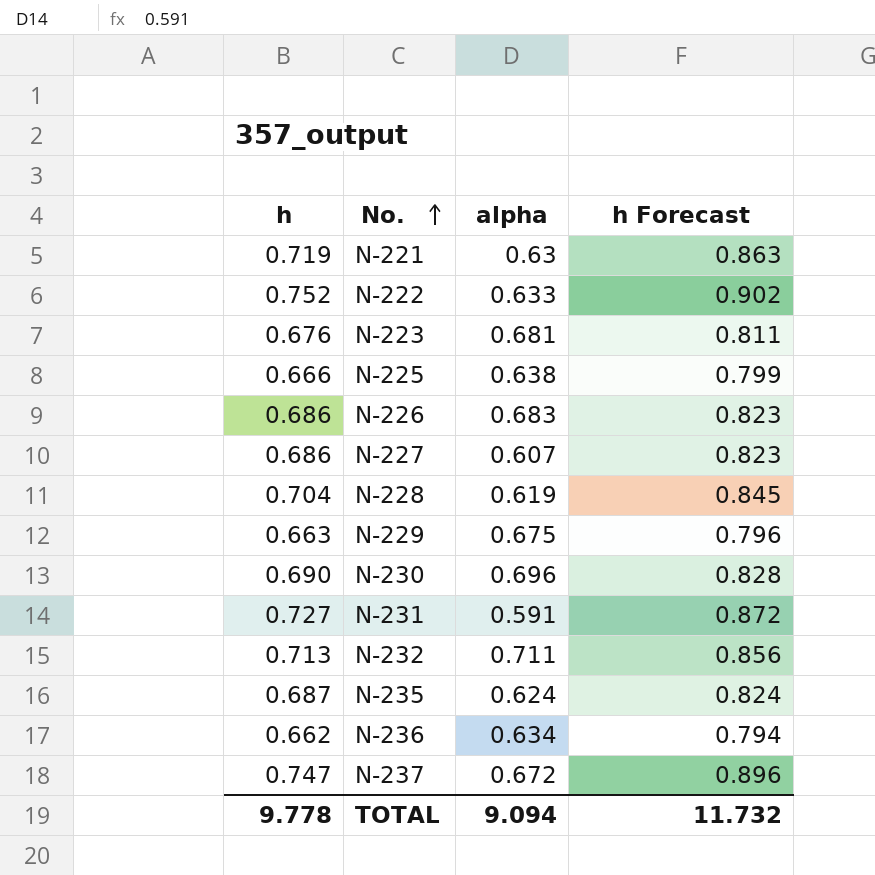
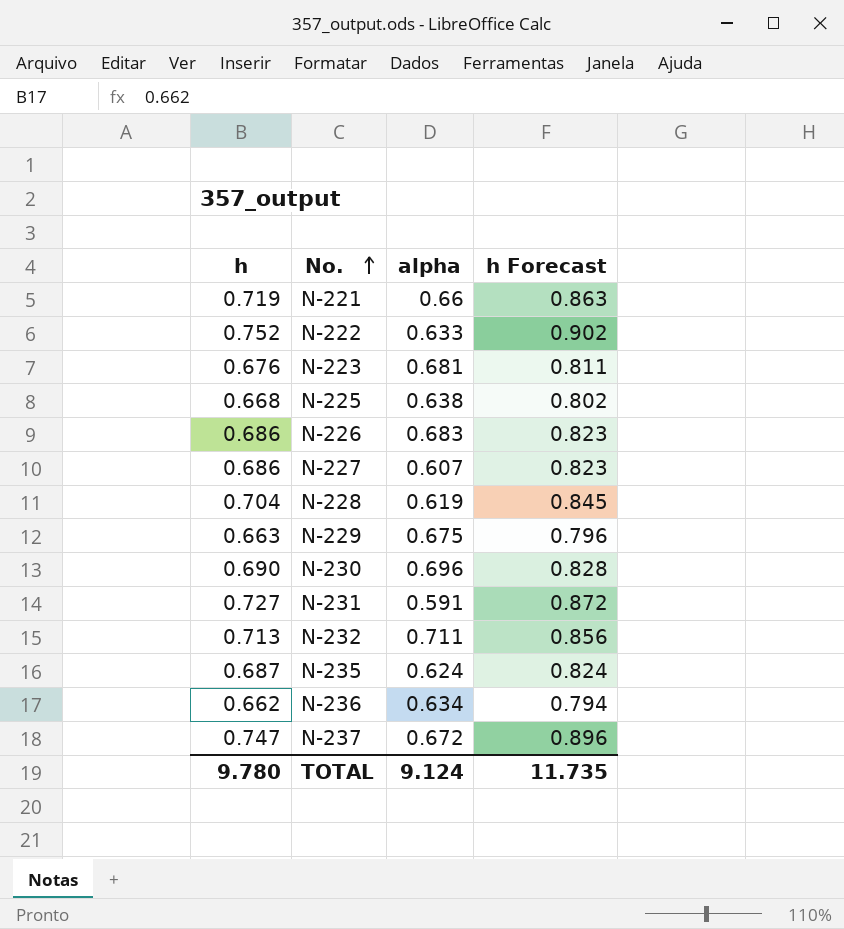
N-221 | alpha: 0.63 -> 0.66
N-225 | h: 0.666 -> 0.668
N-225 | h Forecast: 0.799 -> 0.802
TOTAL | h: 9.778 -> 9.780
TOTAL | alpha: 9.094 -> 9.124
TOTAL | h Forecast: 11.732 -> 11.735

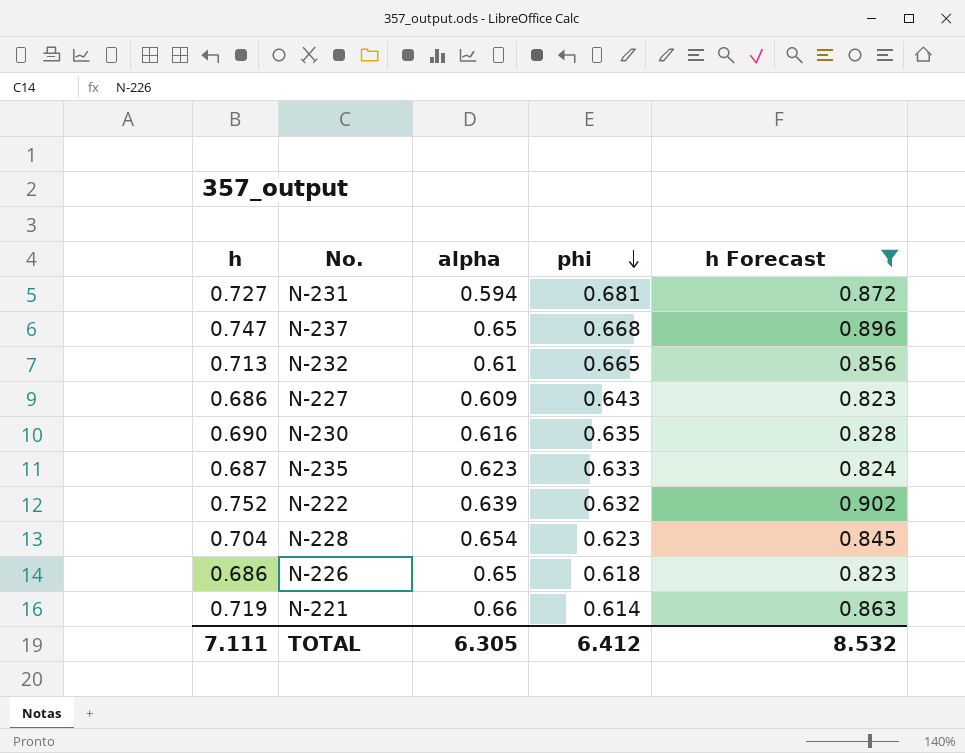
filter: none -> h Forecast >= 0.823
row order: No. ascending -> phi descending
column phi | position: none -> 4
N-231 | alpha: 0.591 -> 0.594
N-237 | alpha: 0.672 -> 0.65
N-232 | alpha: 0.711 -> 0.61
N-227 | alpha: 0.607 -> 0.609
N-230 | alpha: 0.696 -> 0.616
N-235 | alpha: 0.624 -> 0.623
N-222 | alpha: 0.633 -> 0.639
N-228 | alpha: 0.619 -> 0.654
N-226 | alpha: 0.683 -> 0.65
TOTAL | h: 9.780 -> 7.111
TOTAL | alpha: 9.124 -> 6.305
TOTAL | h Forecast: 11.735 -> 8.532

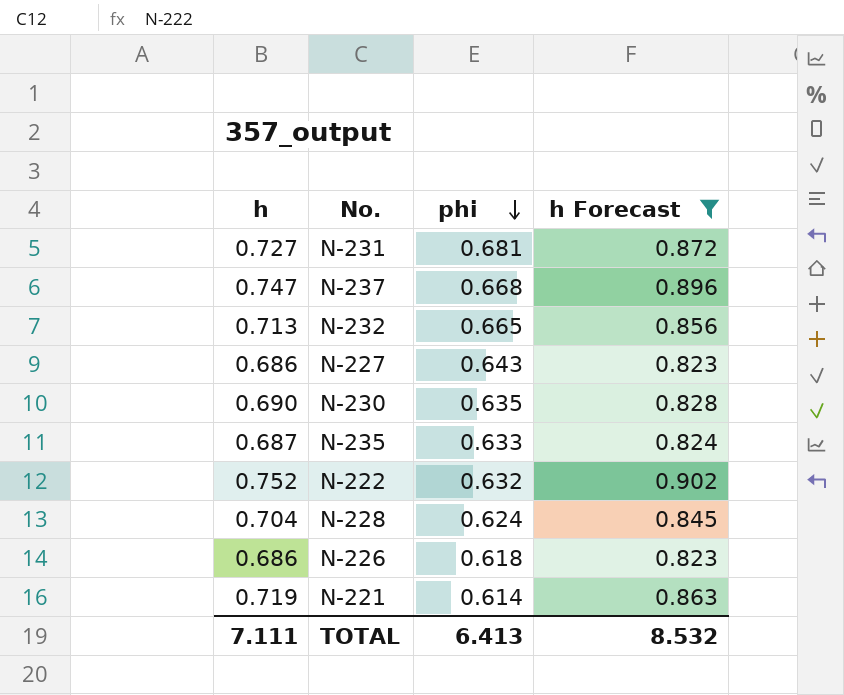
column alpha | position: 3 -> none
N-228 | phi: 0.623 -> 0.624
TOTAL | phi: 6.412 -> 6.413

